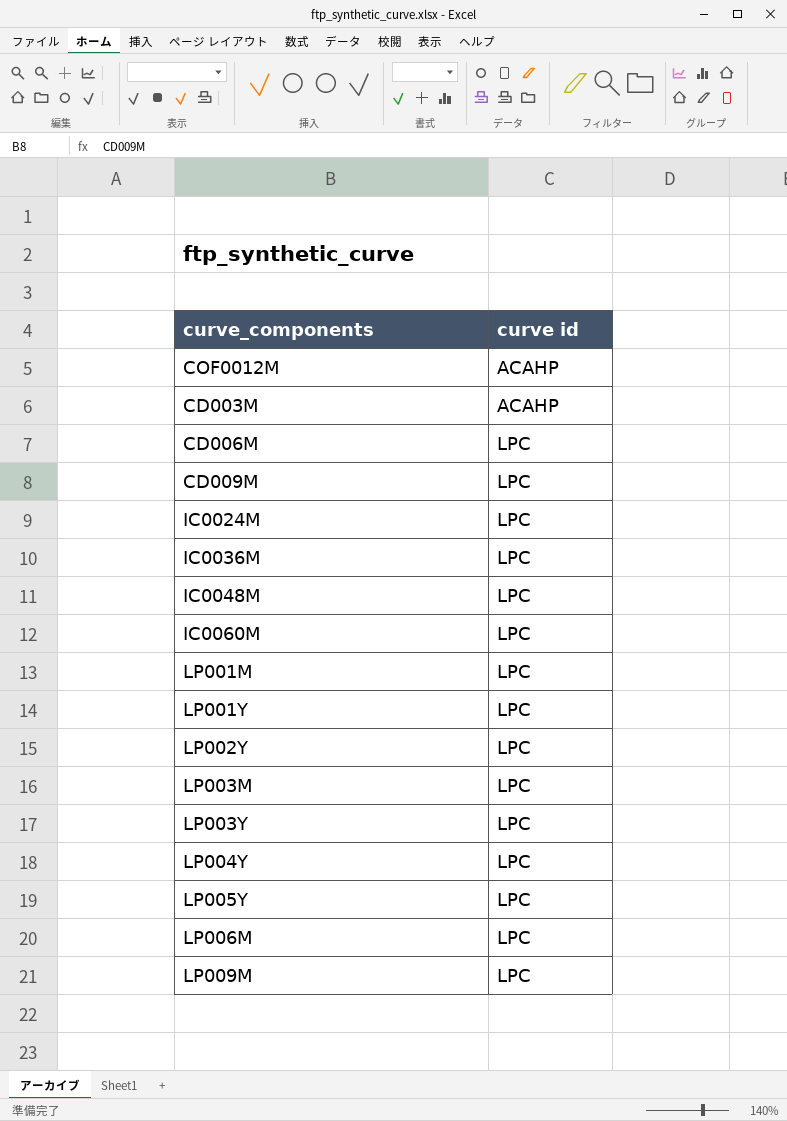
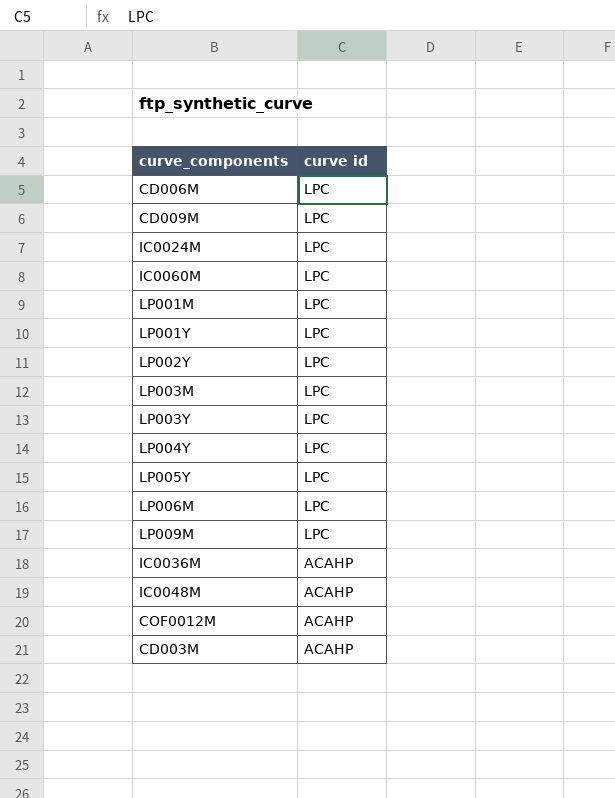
row order: curve id ascending -> curve id descending
IC0036M | curve id: LPC -> ACAHP
IC0048M | curve id: LPC -> ACAHP

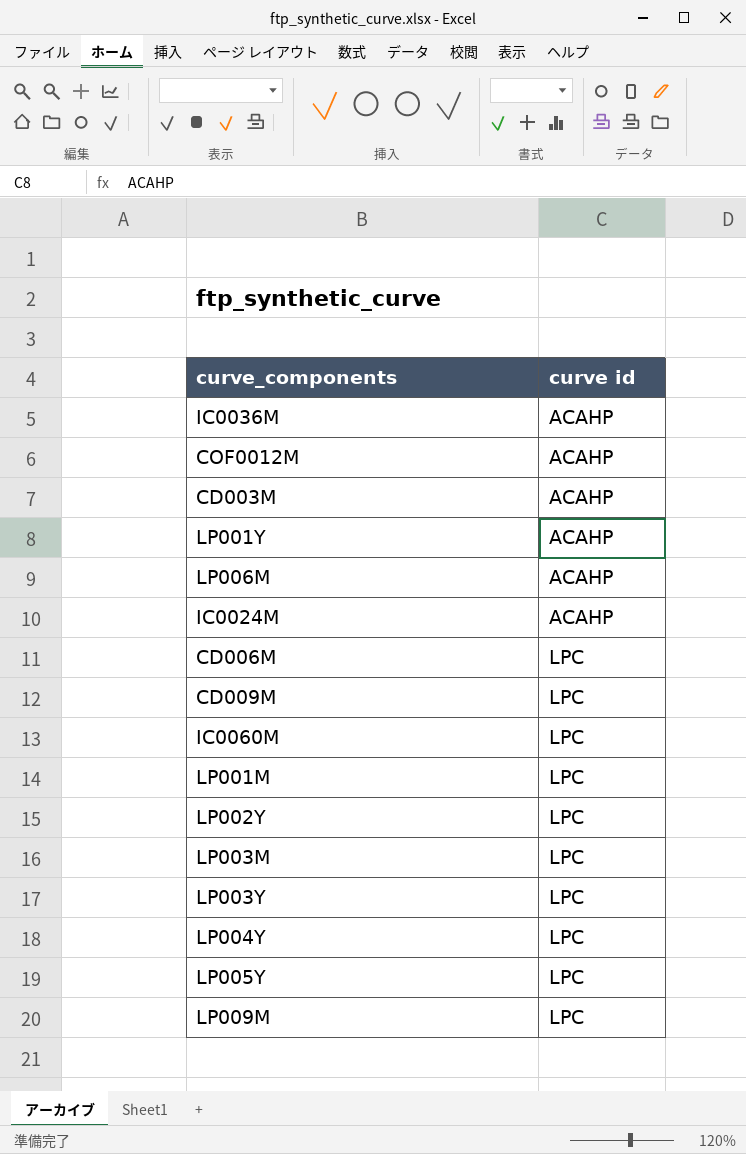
row order: curve id descending -> curve id ascending
row IC0048M: ACAHP -> none
LP001Y | curve id: LPC -> ACAHP
LP006M | curve id: LPC -> ACAHP
IC0024M | curve id: LPC -> ACAHP

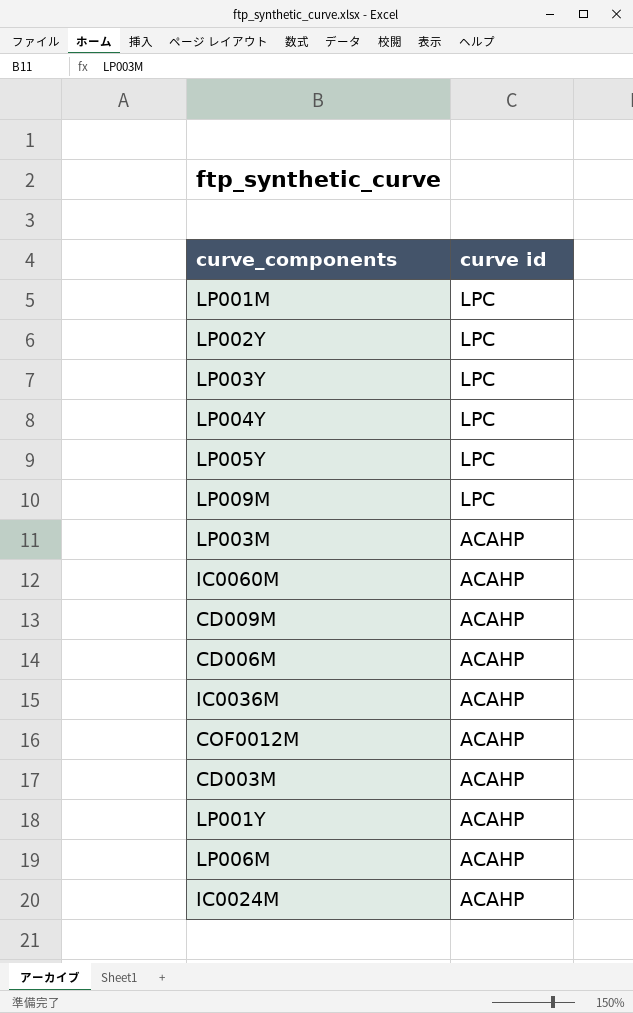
row order: curve id ascending -> curve id descending
LP003M | curve id: LPC -> ACAHP
IC0060M | curve id: LPC -> ACAHP
CD009M | curve id: LPC -> ACAHP
CD006M | curve id: LPC -> ACAHP

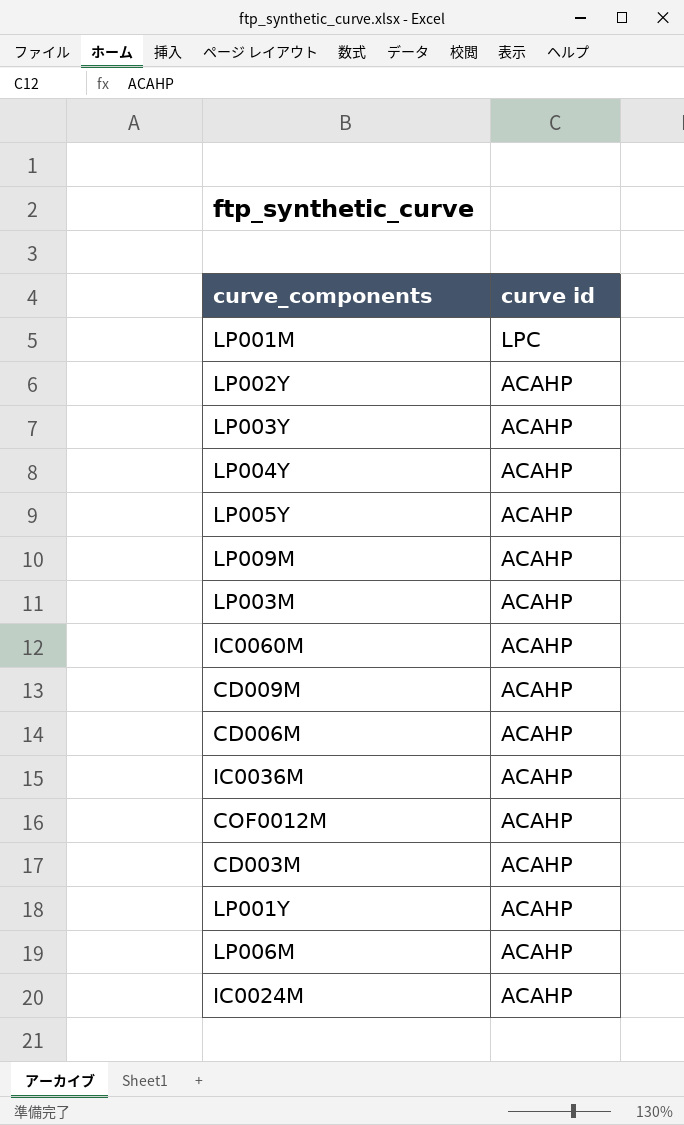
LP002Y | curve id: LPC -> ACAHP
LP003Y | curve id: LPC -> ACAHP
LP004Y | curve id: LPC -> ACAHP
LP005Y | curve id: LPC -> ACAHP
LP009M | curve id: LPC -> ACAHP

